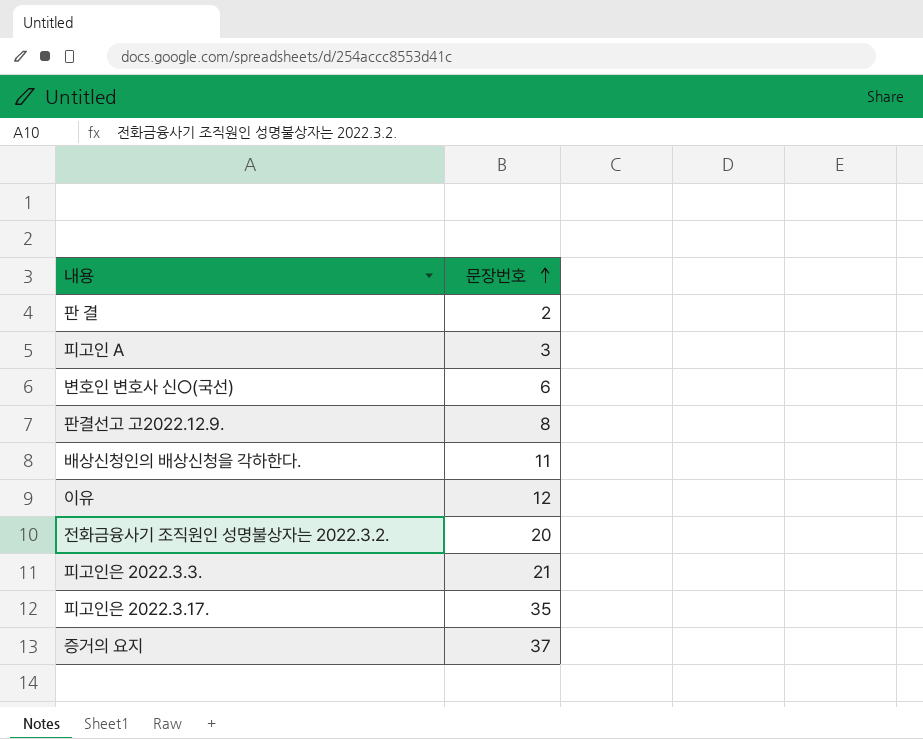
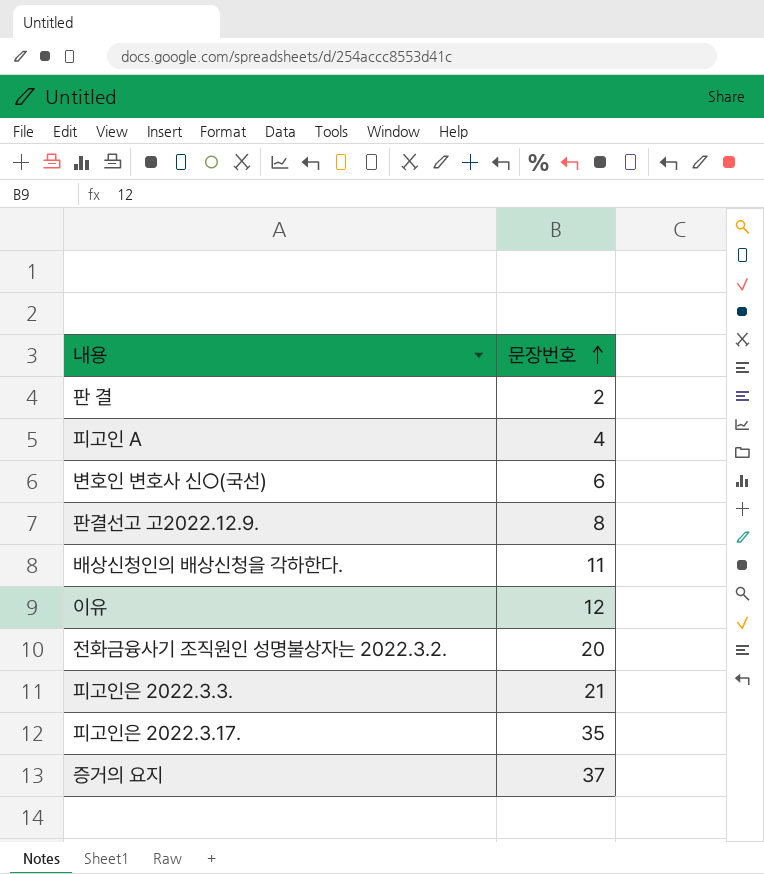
피고인 A | 문장번호: 3 -> 4

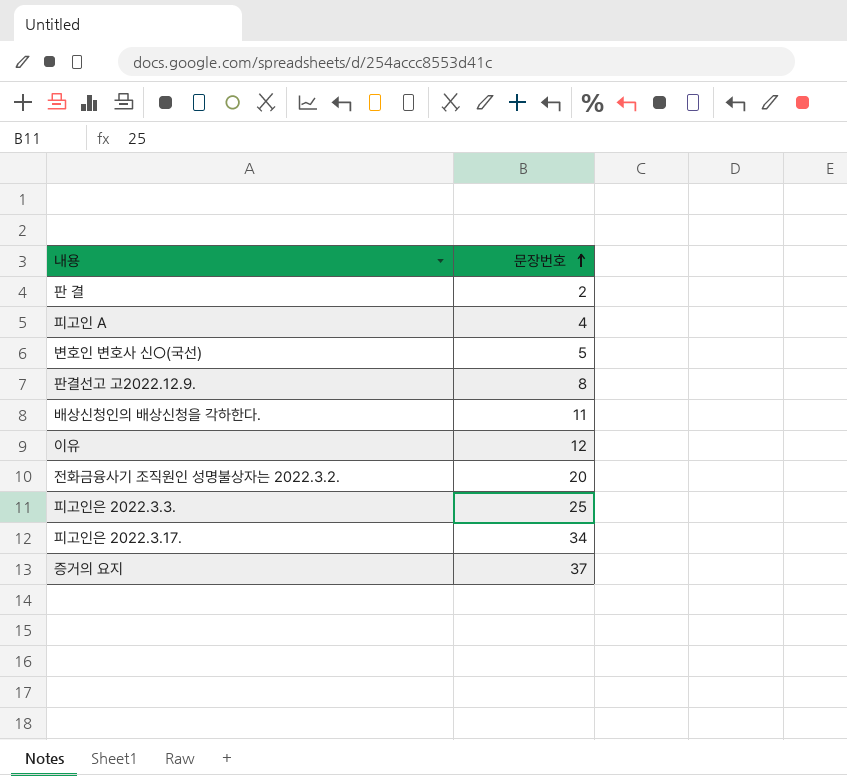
변호인 변호사 신○(국선) | 문장번호: 6 -> 5
피고인은 2022.3.3. | 문장번호: 21 -> 25
피고인은 2022.3.17. | 문장번호: 35 -> 34

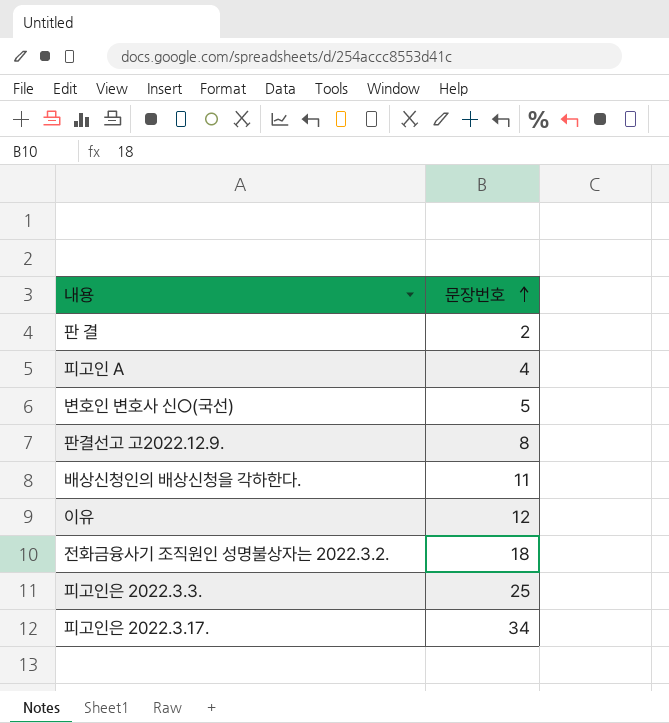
row 증거의 요지: 37 -> none
전화금융사기 조직원인 성명불상자는 2022.3.2. | 문장번호: 20 -> 18

